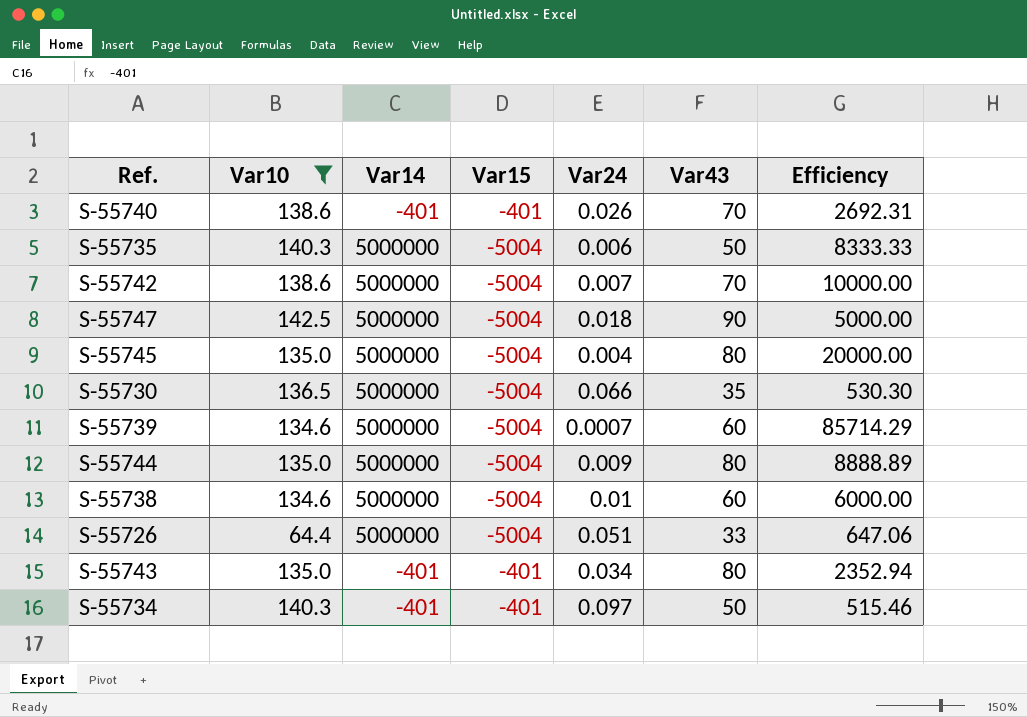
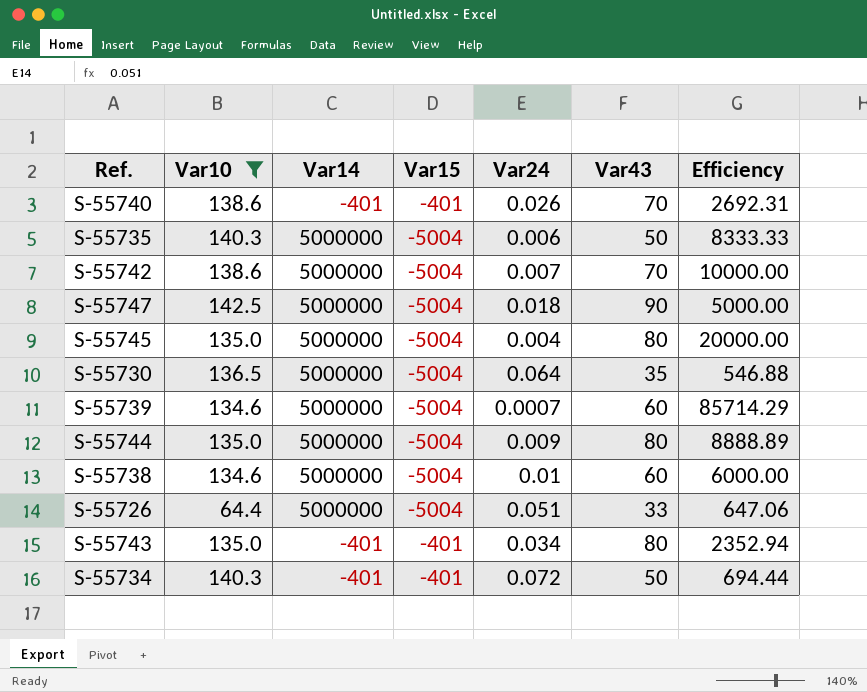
S-55730 | Var24: 0.066 -> 0.064
S-55730 | Efficiency: 530.30 -> 546.88
S-55734 | Var24: 0.097 -> 0.072
S-55734 | Efficiency: 515.46 -> 694.44

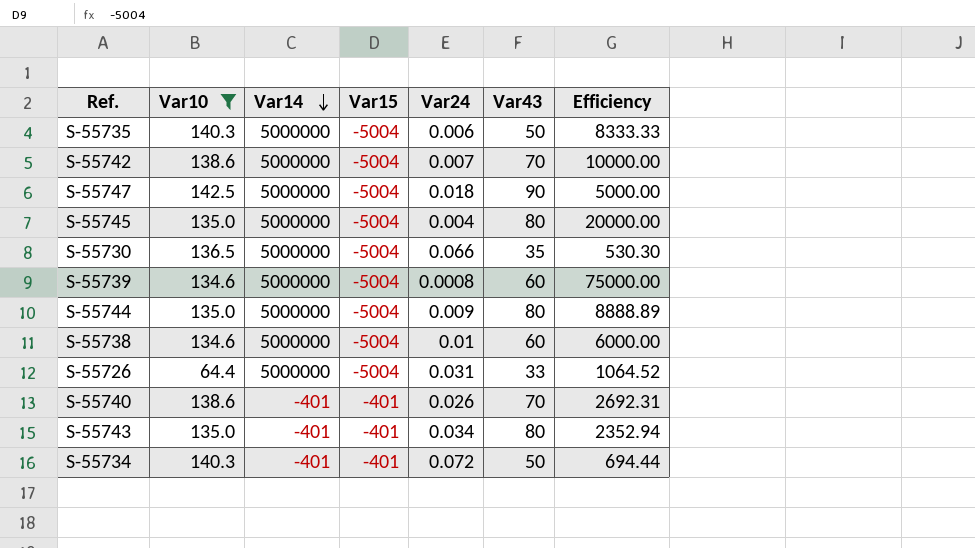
row order: none -> Var14 descending
S-55730 | Var24: 0.064 -> 0.066
S-55730 | Efficiency: 546.88 -> 530.30
S-55739 | Var24: 0.0007 -> 0.0008
S-55739 | Efficiency: 85714.29 -> 75000.00
S-55726 | Var24: 0.051 -> 0.031
S-55726 | Efficiency: 647.06 -> 1064.52

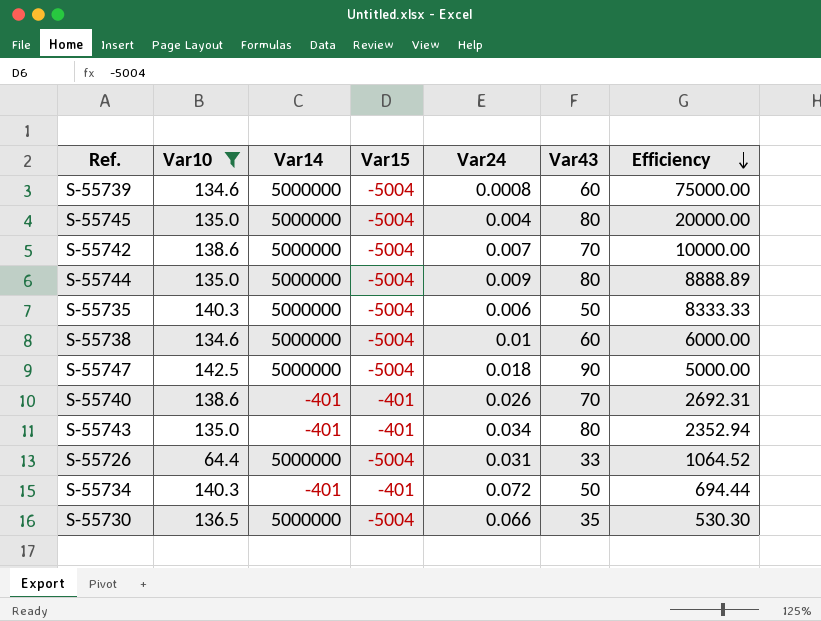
row order: Var14 descending -> Efficiency descending

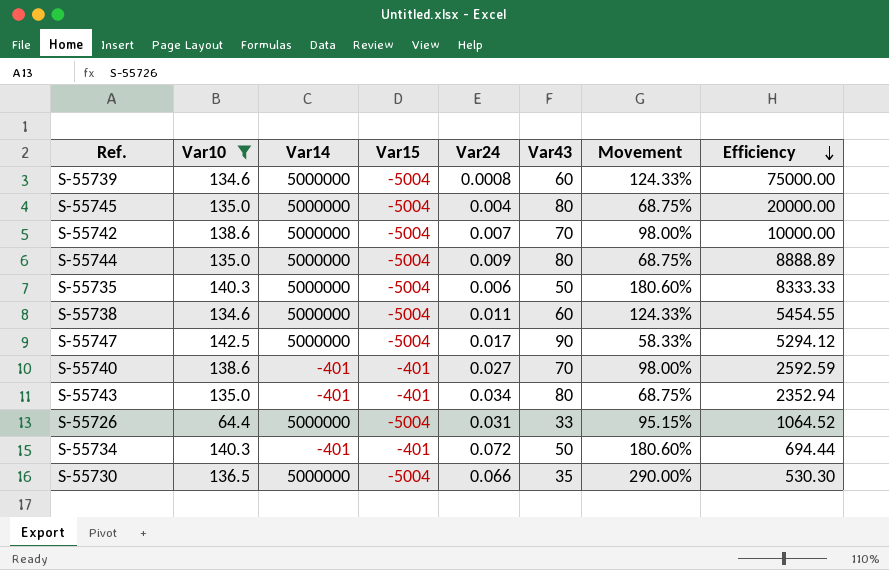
column Movement | formula: none -> ([Var10] - [Var43]) / [Var43]
S-55738 | Var24: 0.01 -> 0.011
S-55738 | Efficiency: 6000.00 -> 5454.55
S-55747 | Var24: 0.018 -> 0.017
S-55747 | Efficiency: 5000.00 -> 5294.12
S-55740 | Var24: 0.026 -> 0.027
S-55740 | Efficiency: 2692.31 -> 2592.59

